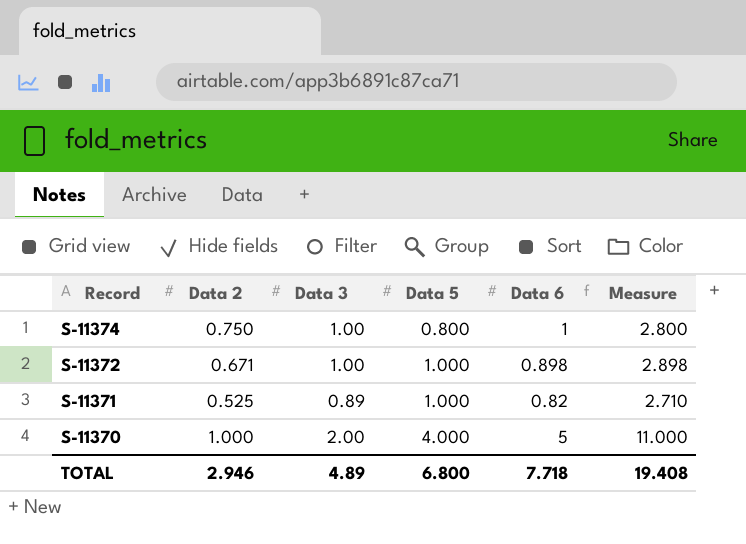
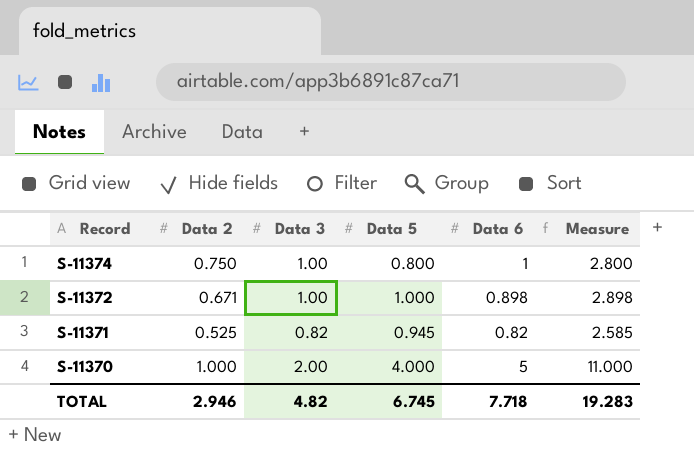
S-11371 | Data 3: 0.89 -> 0.82
S-11371 | Data 5: 1.000 -> 0.945
S-11371 | Measure: 2.710 -> 2.585
TOTAL | Data 3: 4.89 -> 4.82
TOTAL | Data 5: 6.800 -> 6.745
TOTAL | Measure: 19.408 -> 19.283

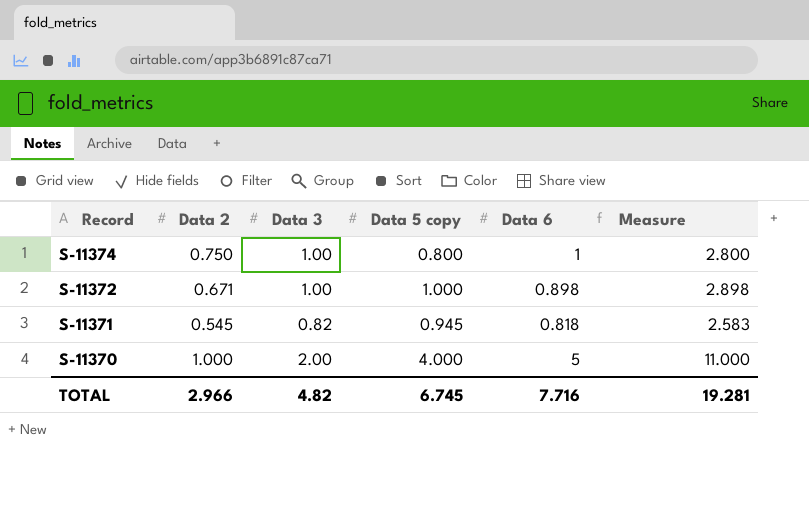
column name: Data 5 -> Data 5 copy
S-11371 | Data 2: 0.525 -> 0.545
S-11371 | Data 6: 0.82 -> 0.818
S-11371 | Measure: 2.585 -> 2.583
TOTAL | Data 2: 2.946 -> 2.966
TOTAL | Data 6: 7.718 -> 7.716
TOTAL | Measure: 19.283 -> 19.281

